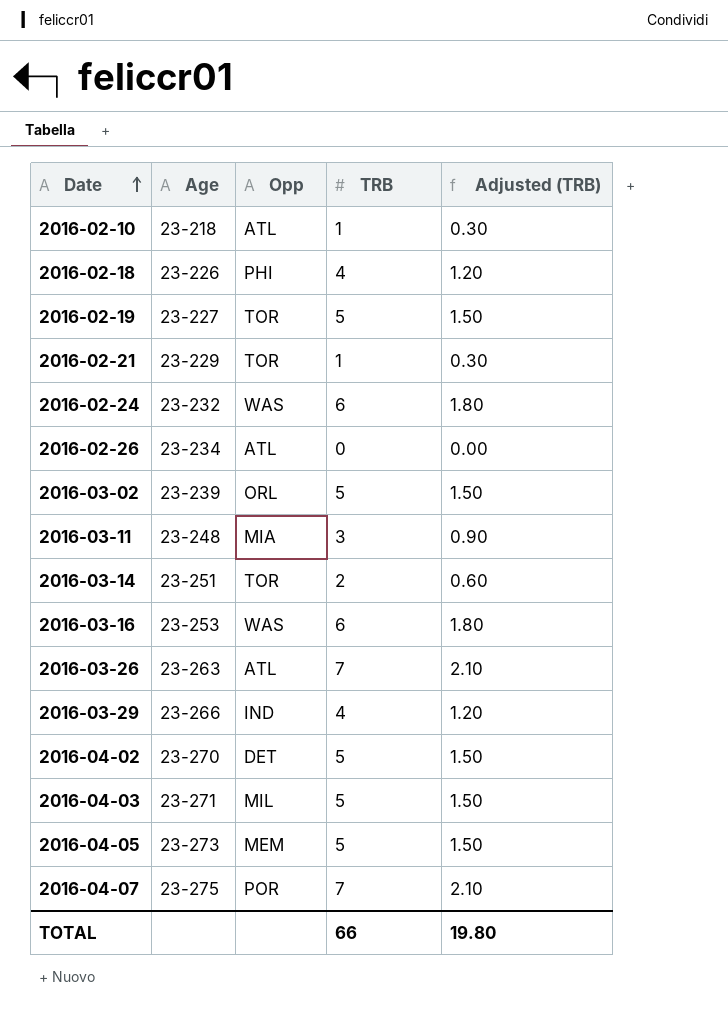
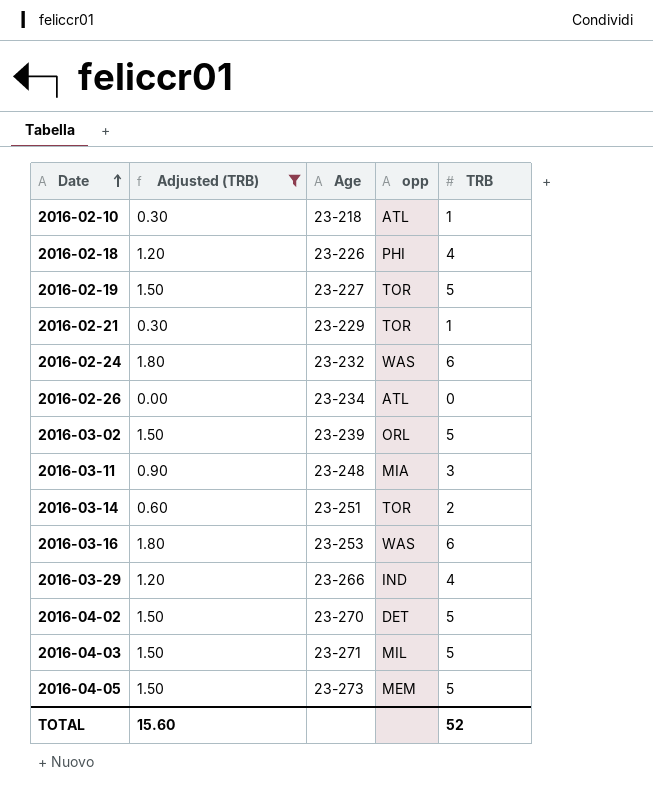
filter: none -> Adjusted (TRB) != 2.10
column Adjusted (TRB) | position: 5 -> 2
column name: Opp -> opp
TOTAL | Adjusted (TRB): 19.80 -> 15.60
TOTAL | TRB: 66 -> 52

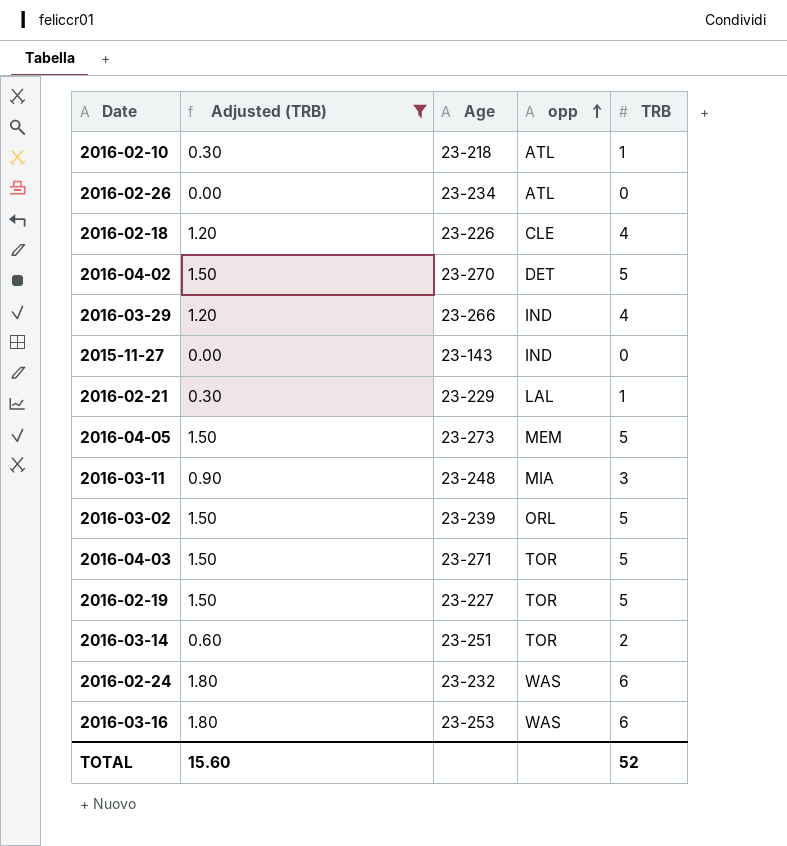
row order: Date ascending -> opp ascending
2016-02-18 | opp: PHI -> CLE
row 2015-11-27: none -> 0.00 | 23-143 | IND | 0
2016-02-21 | opp: TOR -> LAL
2016-04-03 | opp: MIL -> TOR

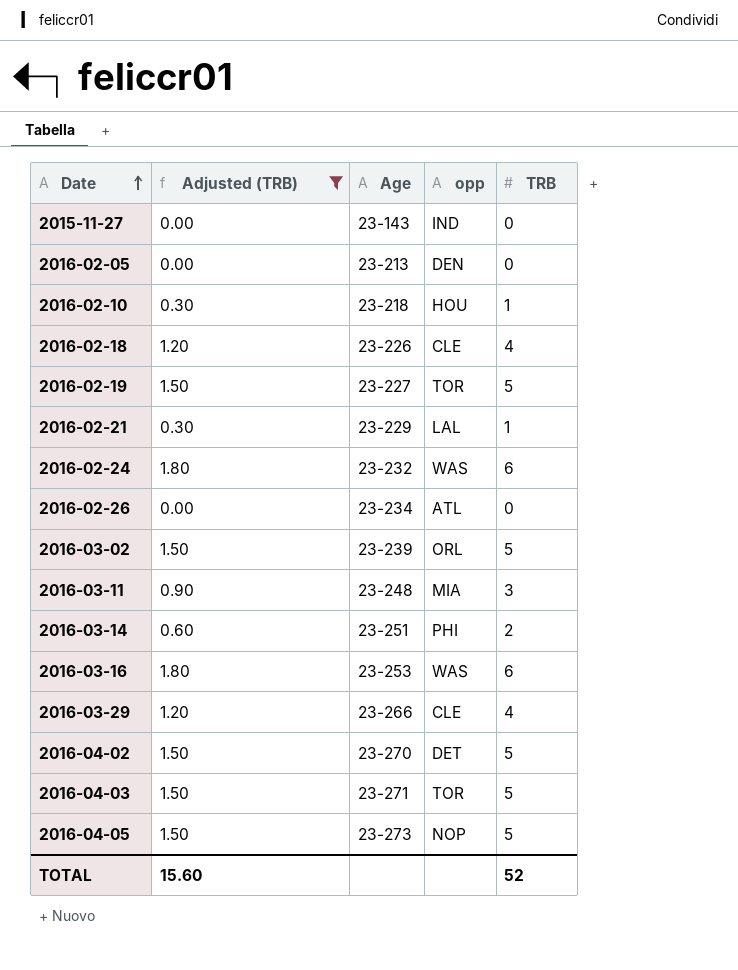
row order: opp ascending -> Date ascending
row 2016-02-05: none -> 0.00 | 23-213 | DEN | 0
2016-02-10 | opp: ATL -> HOU
2016-03-14 | opp: TOR -> PHI
2016-03-29 | opp: IND -> CLE
2016-04-05 | opp: MEM -> NOP

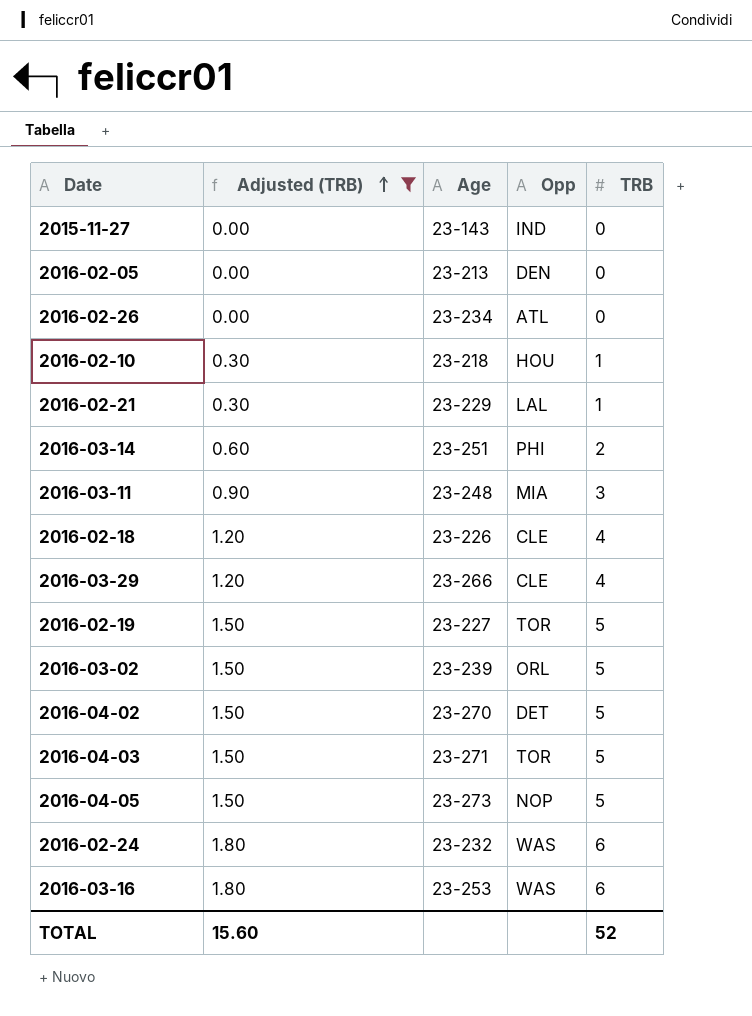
row order: Date ascending -> Adjusted (TRB) ascending
column name: opp -> Opp

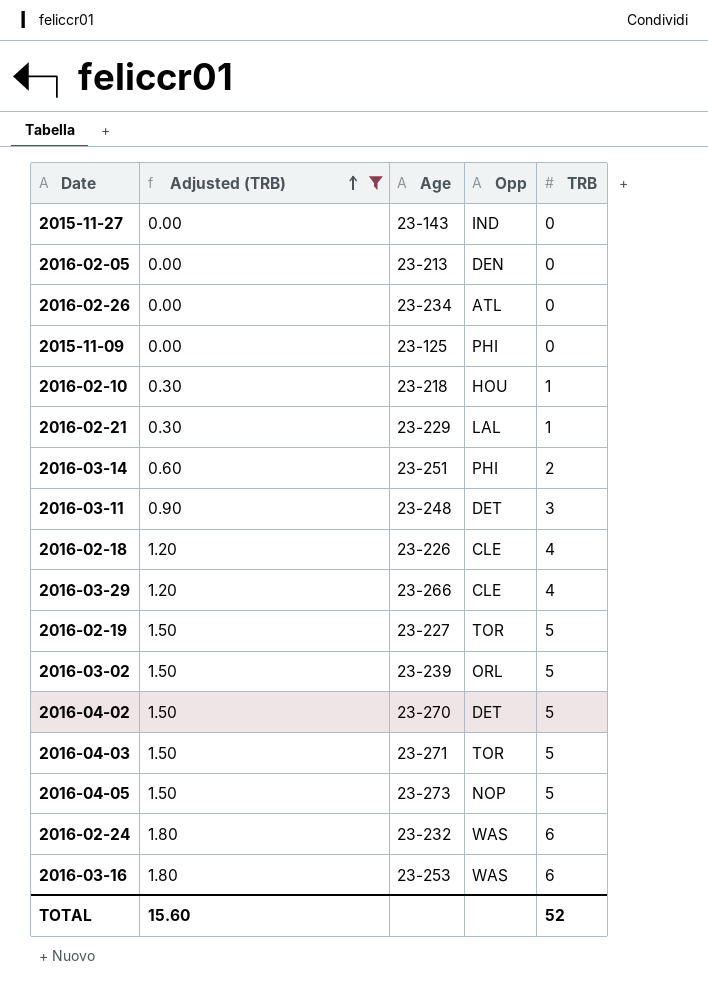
row 2015-11-09: none -> 0.00 | 23-125 | PHI | 0
2016-03-11 | Opp: MIA -> DET

